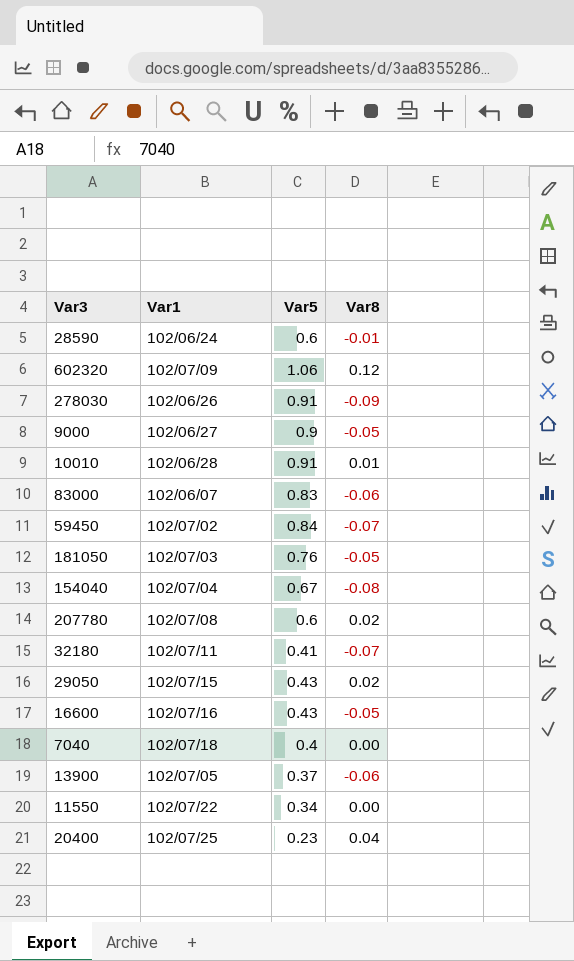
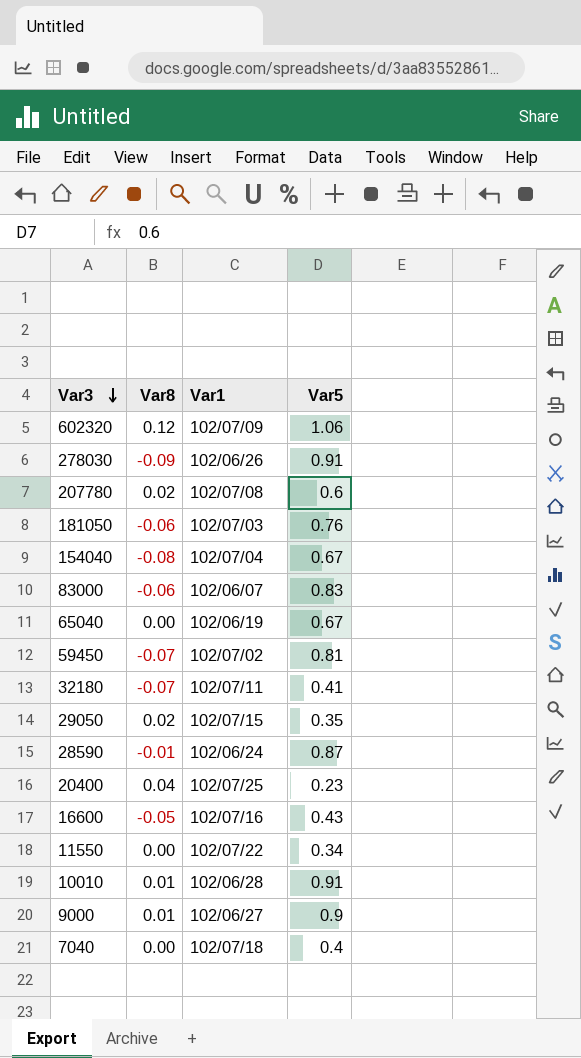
row order: none -> Var3 descending
column Var8 | position: 4 -> 2
row 13900: 102/07/05 | 0.37 | -0.06 -> none
181050 | Var8: -0.05 -> -0.06
row 65040: none -> 0.00 | 102/06/19 | 0.67
59450 | Var5: 0.84 -> 0.81
29050 | Var5: 0.43 -> 0.35
28590 | Var5: 0.6 -> 0.87
9000 | Var8: -0.05 -> 0.01

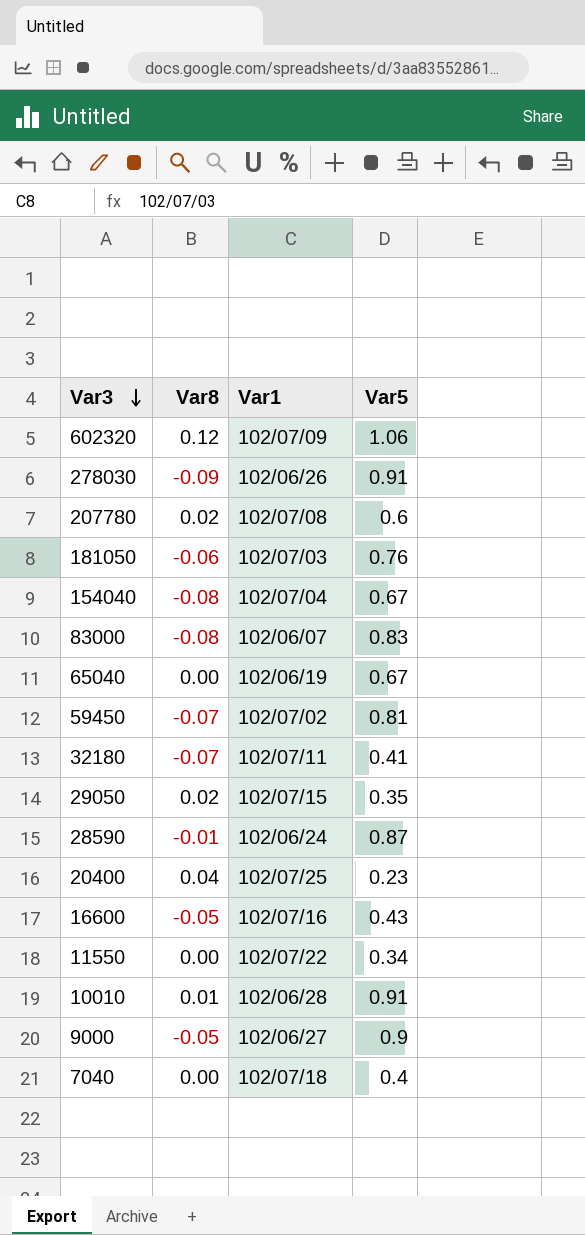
83000 | Var8: -0.06 -> -0.08
9000 | Var8: 0.01 -> -0.05

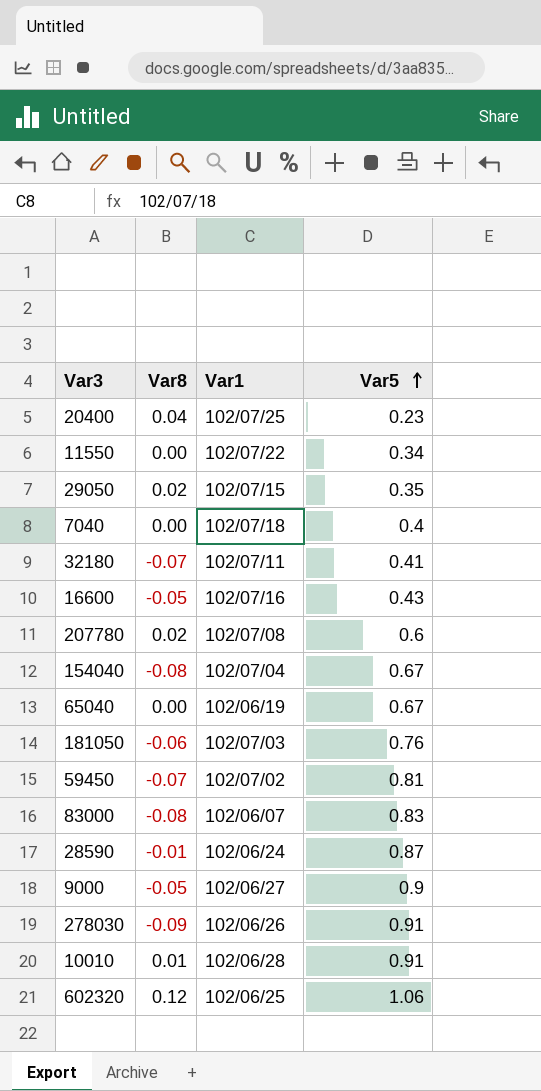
row order: Var3 descending -> Var5 ascending
602320 | Var1: 102/07/09 -> 102/06/25

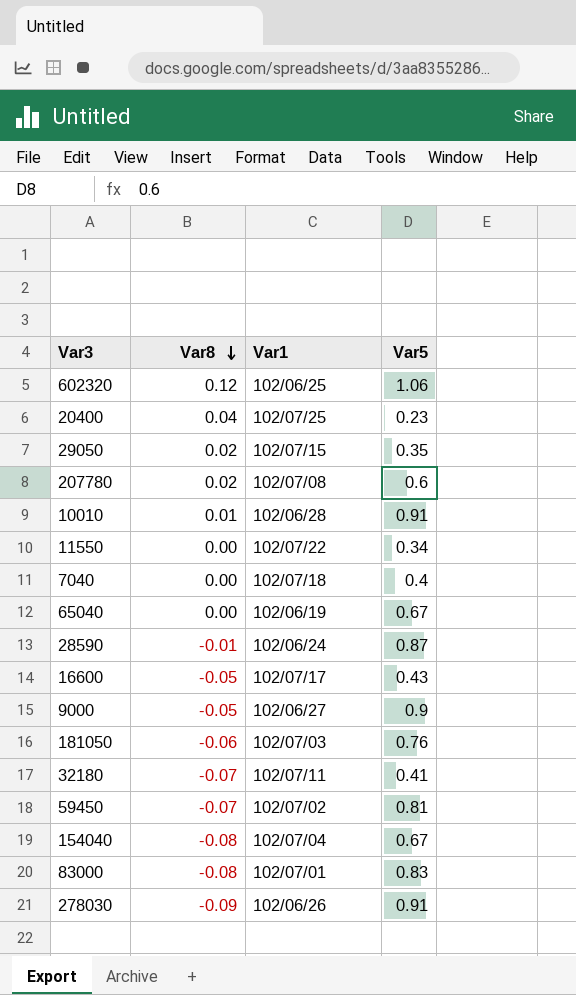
row order: Var5 ascending -> Var8 descending
16600 | Var1: 102/07/16 -> 102/07/17
83000 | Var1: 102/06/07 -> 102/07/01

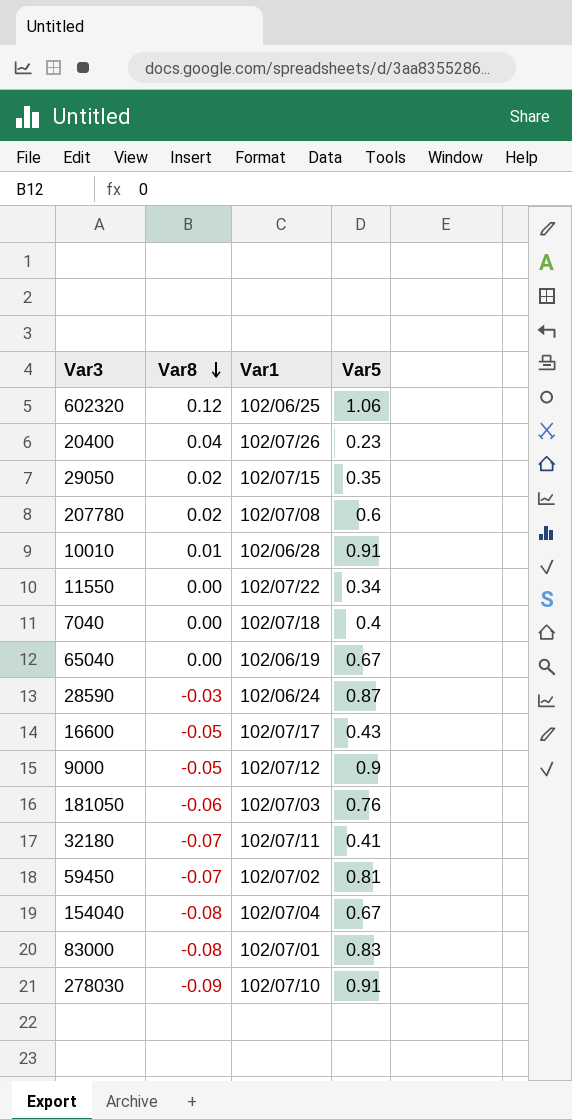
20400 | Var1: 102/07/25 -> 102/07/26
28590 | Var8: -0.01 -> -0.03
9000 | Var1: 102/06/27 -> 102/07/12
278030 | Var1: 102/06/26 -> 102/07/10

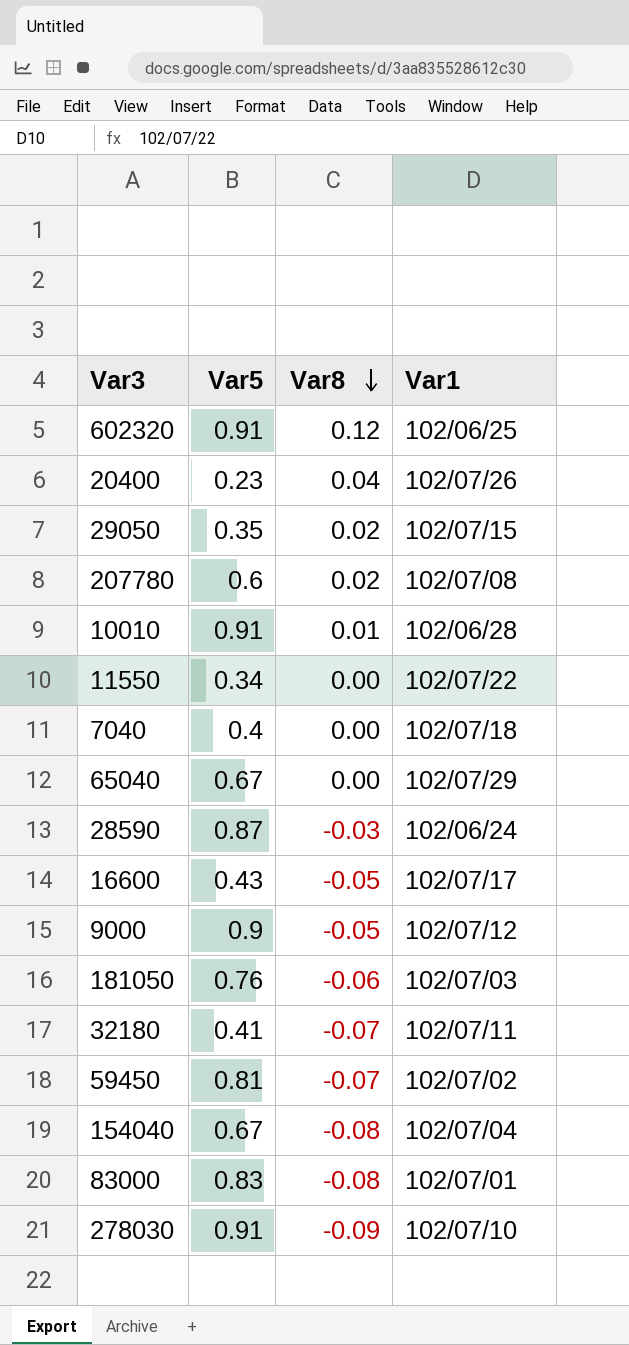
column Var5 | position: 4 -> 2
602320 | Var5: 1.06 -> 0.91
65040 | Var1: 102/06/19 -> 102/07/29

